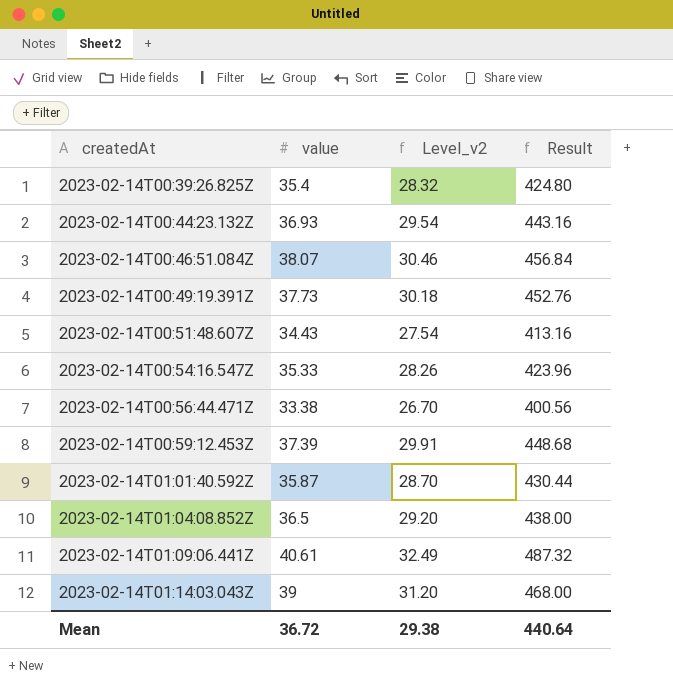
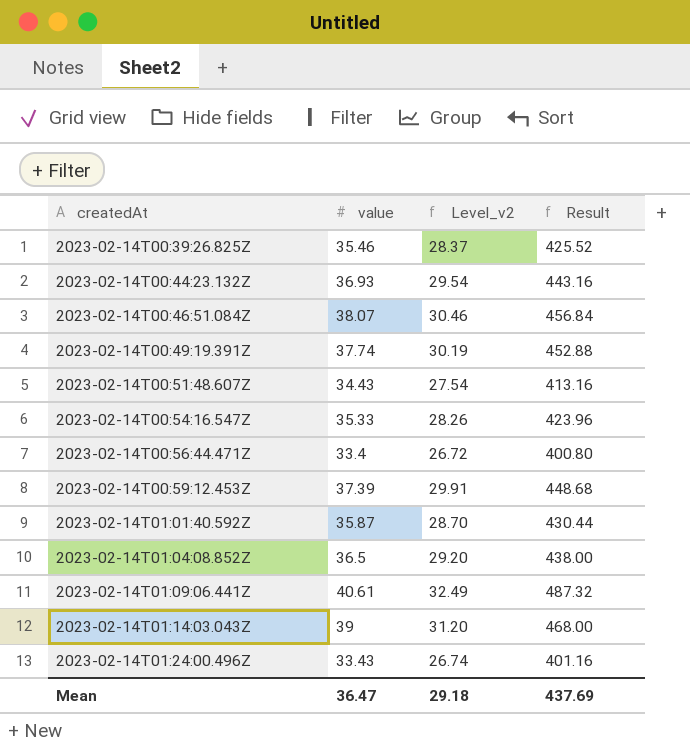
2023-02-14T00:39:26.825Z | value: 35.4 -> 35.46
2023-02-14T00:39:26.825Z | Level_v2: 28.32 -> 28.37
2023-02-14T00:39:26.825Z | Result: 424.80 -> 425.52
2023-02-14T00:49:19.391Z | value: 37.73 -> 37.74
2023-02-14T00:49:19.391Z | Level_v2: 30.18 -> 30.19
2023-02-14T00:49:19.391Z | Result: 452.76 -> 452.88
2023-02-14T00:56:44.471Z | value: 33.38 -> 33.4
2023-02-14T00:56:44.471Z | Level_v2: 26.70 -> 26.72
2023-02-14T00:56:44.471Z | Result: 400.56 -> 400.80
row 2023-02-14T01:24:00.496Z: none -> 33.43 | 26.74 | 401.16
Mean | value: 36.72 -> 36.47
Mean | Level_v2: 29.38 -> 29.18
Mean | Result: 440.64 -> 437.69

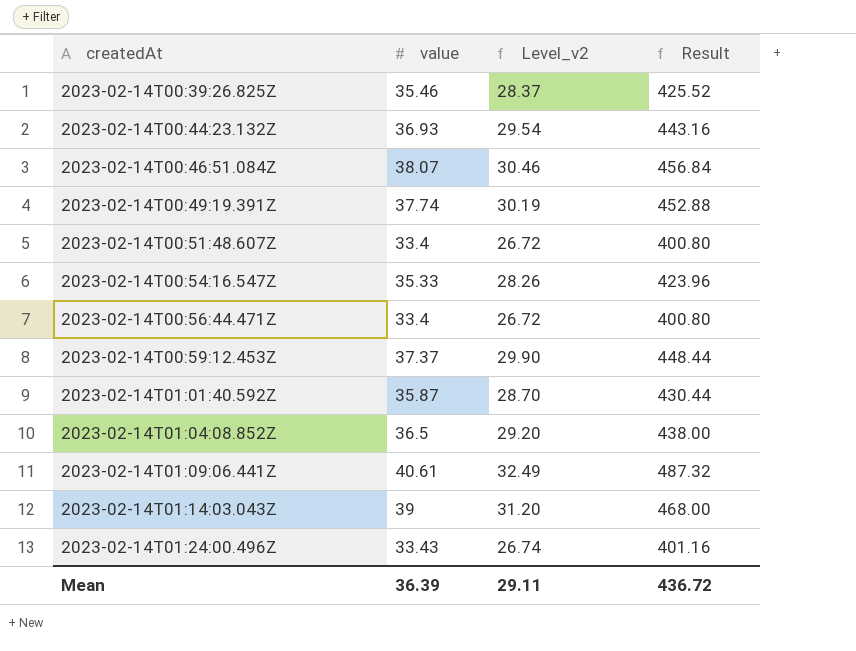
2023-02-14T00:51:48.607Z | value: 34.43 -> 33.4
2023-02-14T00:51:48.607Z | Level_v2: 27.54 -> 26.72
2023-02-14T00:51:48.607Z | Result: 413.16 -> 400.80
2023-02-14T00:59:12.453Z | value: 37.39 -> 37.37
2023-02-14T00:59:12.453Z | Level_v2: 29.91 -> 29.90
2023-02-14T00:59:12.453Z | Result: 448.68 -> 448.44
Mean | value: 36.47 -> 36.39
Mean | Level_v2: 29.18 -> 29.11
Mean | Result: 437.69 -> 436.72

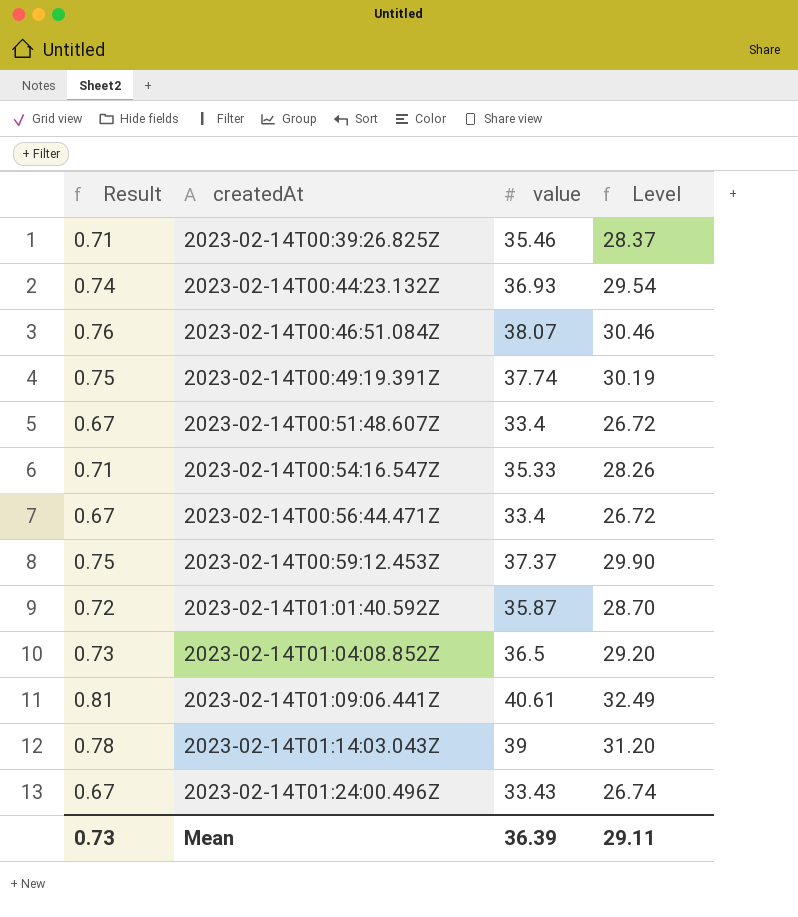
column Result | formula: [value] * 12 -> [value] * 0.02
column Result | position: 4 -> 1
column name: Level_v2 -> Level
Mean | Result: 436.72 -> 0.73

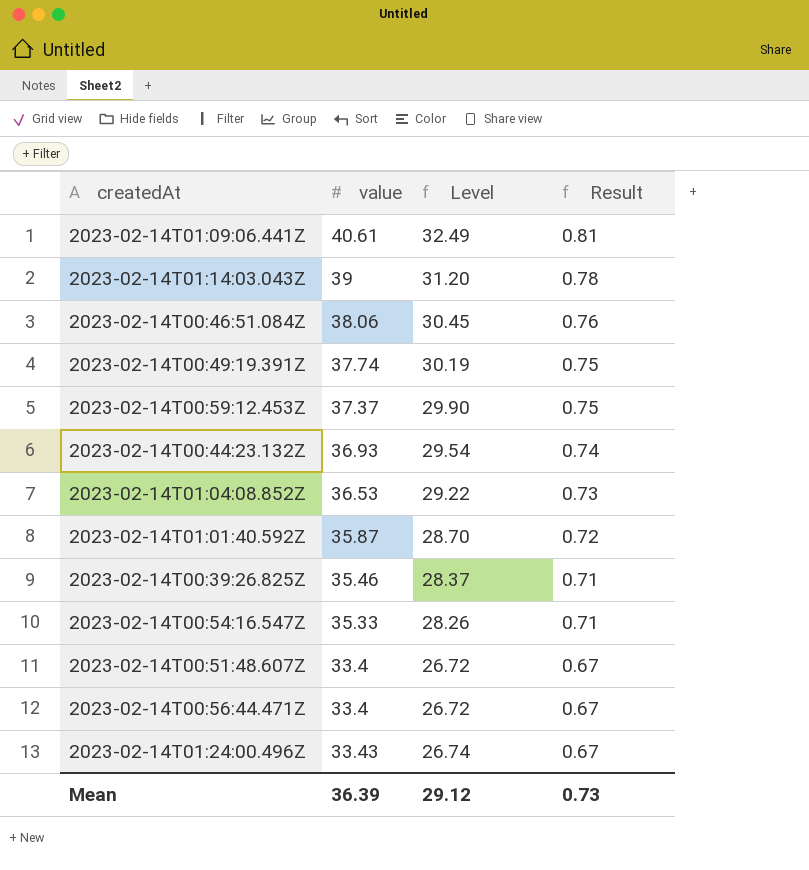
row order: createdAt ascending -> Result descending
column Result | position: 1 -> 4
2023-02-14T00:46:51.084Z | value: 38.07 -> 38.06
2023-02-14T00:46:51.084Z | Level: 30.46 -> 30.45
2023-02-14T01:04:08.852Z | value: 36.5 -> 36.53
2023-02-14T01:04:08.852Z | Level: 29.20 -> 29.22
Mean | Level: 29.11 -> 29.12

